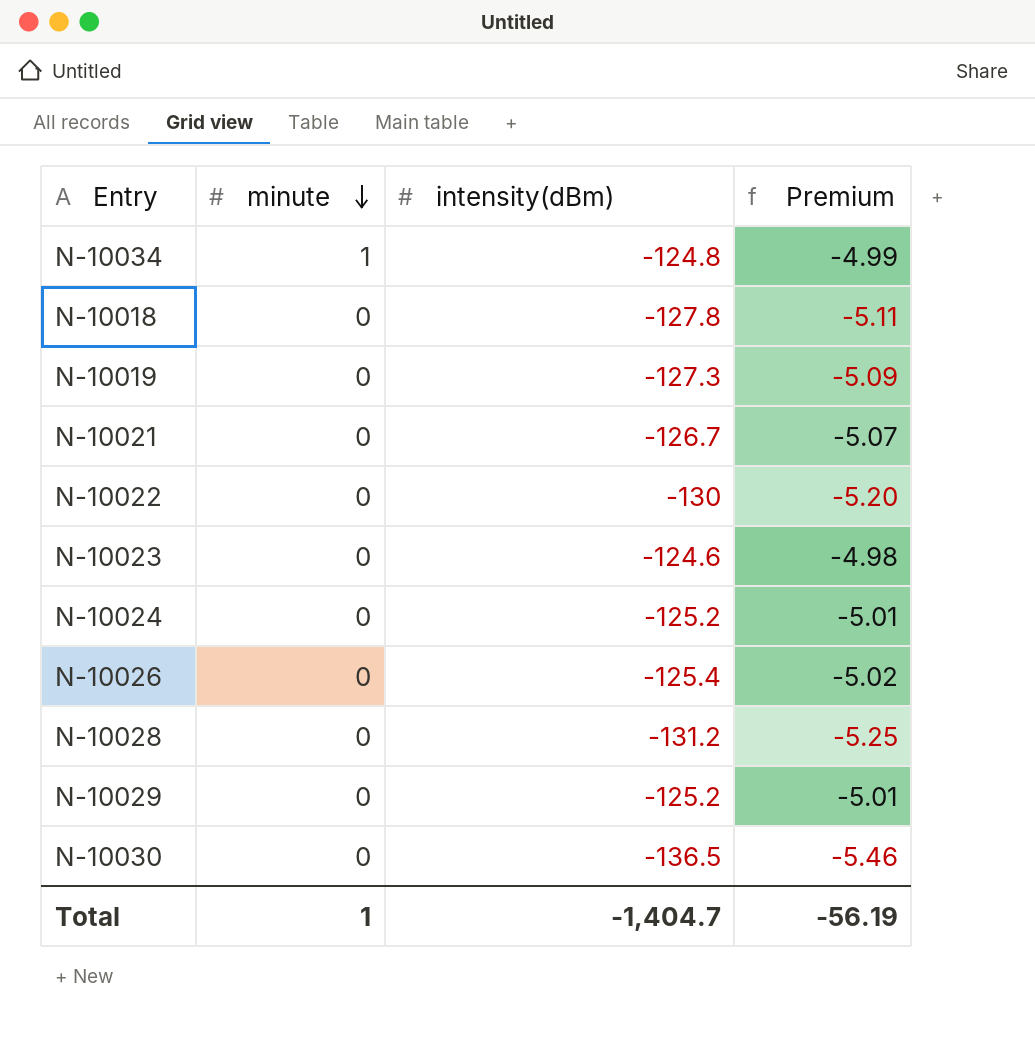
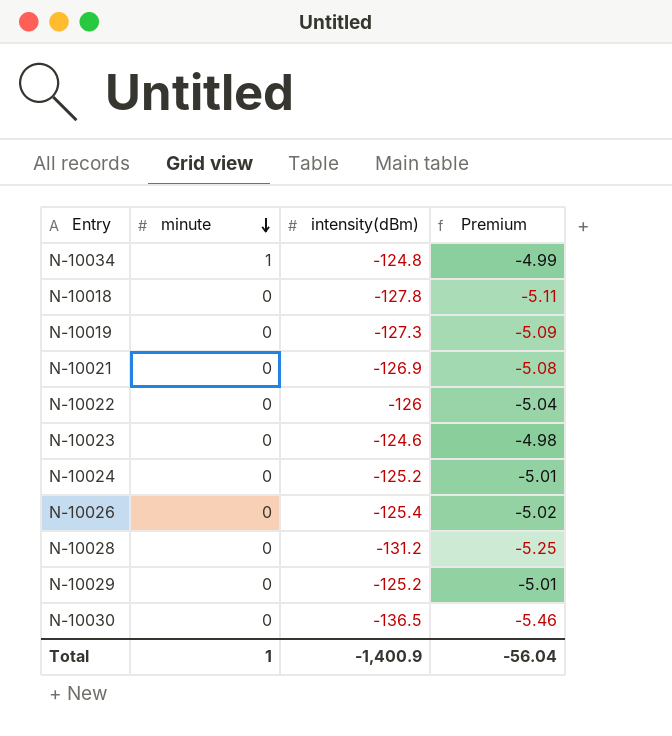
N-10021 | intensity(dBm): -126.7 -> -126.9
N-10021 | Premium: -5.07 -> -5.08
N-10022 | intensity(dBm): -130 -> -126
N-10022 | Premium: -5.20 -> -5.04
Total | intensity(dBm): -1,404.7 -> -1,400.9
Total | Premium: -56.19 -> -56.04

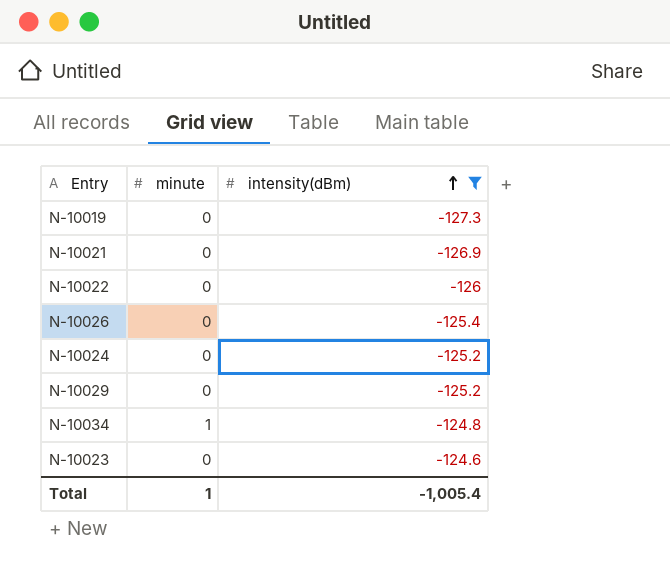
filter: none -> intensity(dBm) >= -127.3
row order: minute descending -> intensity(dBm) ascending
column Premium | formula: [intensity(dBm)] * 0.04 -> none
Total | intensity(dBm): -1,400.9 -> -1,005.4

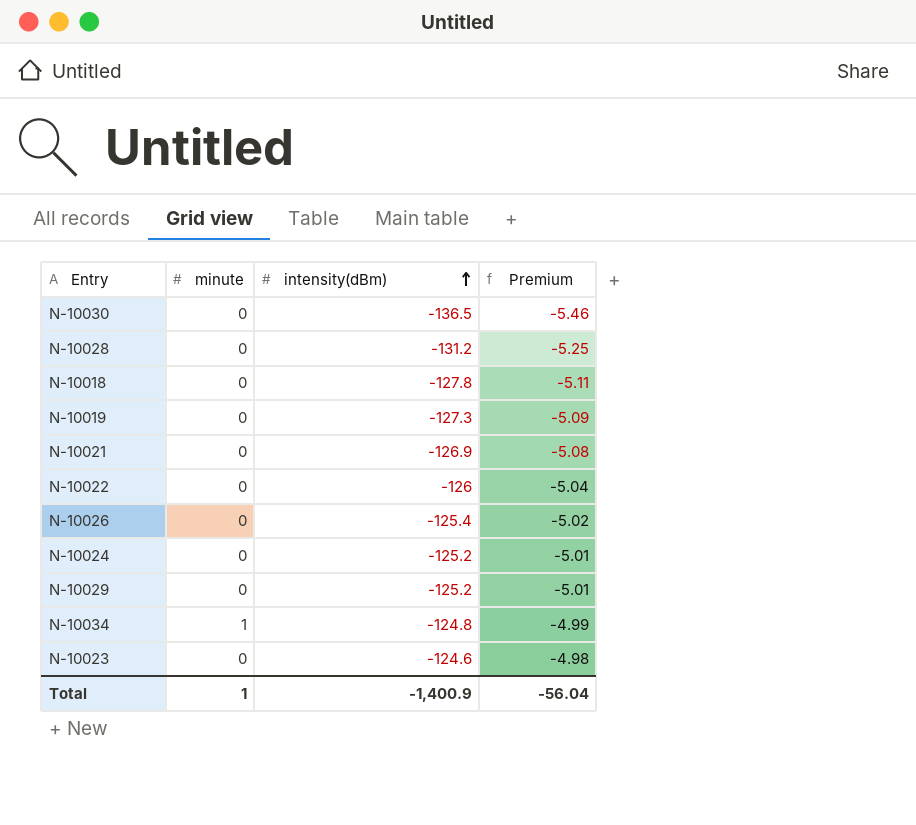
filter: intensity(dBm) >= -127.3 -> none
column Premium | formula: none -> [intensity(dBm)] * 0.04
Total | intensity(dBm): -1,005.4 -> -1,400.9

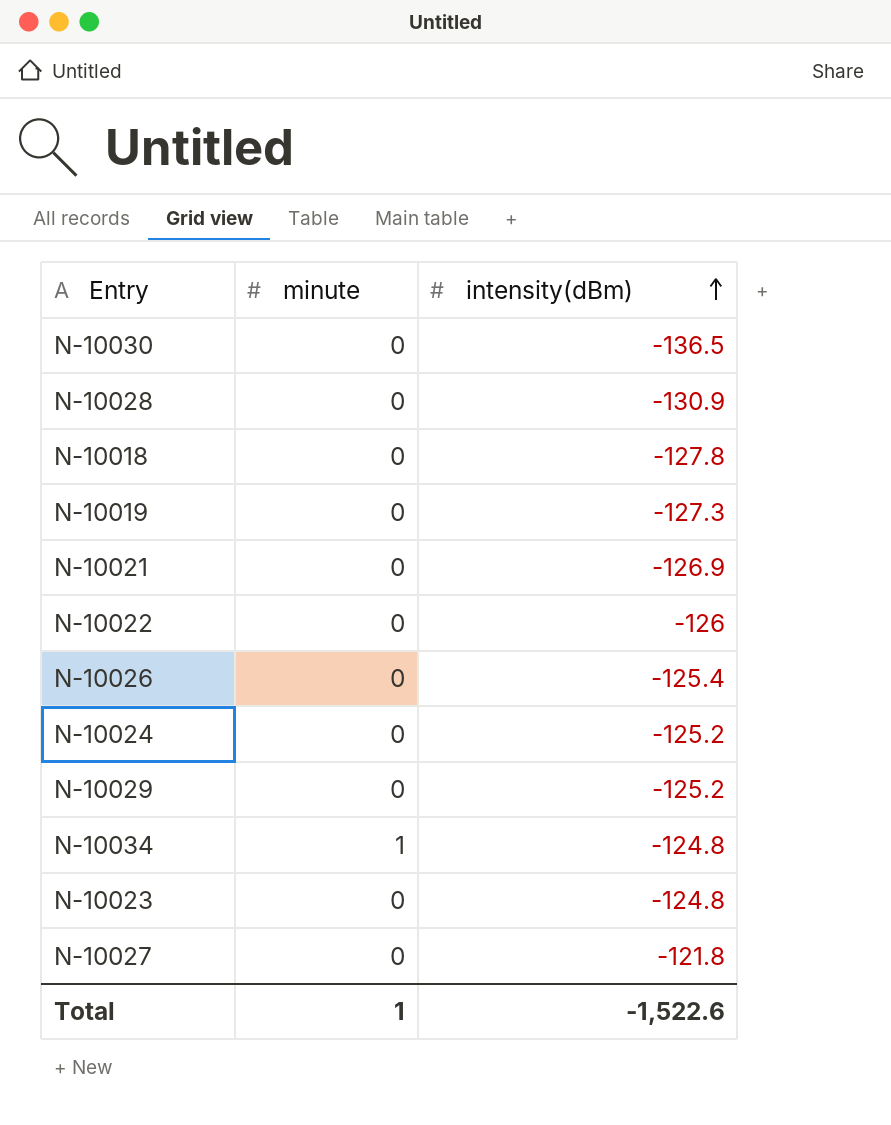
column Premium | formula: [intensity(dBm)] * 0.04 -> none
N-10028 | intensity(dBm): -131.2 -> -130.9
N-10023 | intensity(dBm): -124.6 -> -124.8
row N-10027: none -> 0 | -121.8
Total | intensity(dBm): -1,400.9 -> -1,522.6

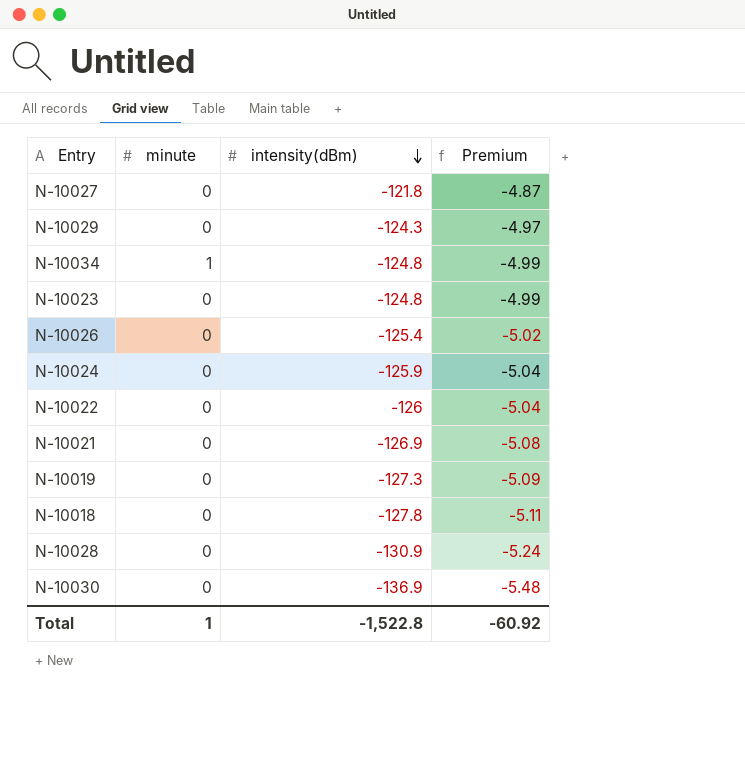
row order: intensity(dBm) ascending -> intensity(dBm) descending
column Premium | formula: none -> [intensity(dBm)] * 0.04
N-10029 | intensity(dBm): -125.2 -> -124.3
N-10024 | intensity(dBm): -125.2 -> -125.9
N-10030 | intensity(dBm): -136.5 -> -136.9
Total | intensity(dBm): -1,522.6 -> -1,522.8

